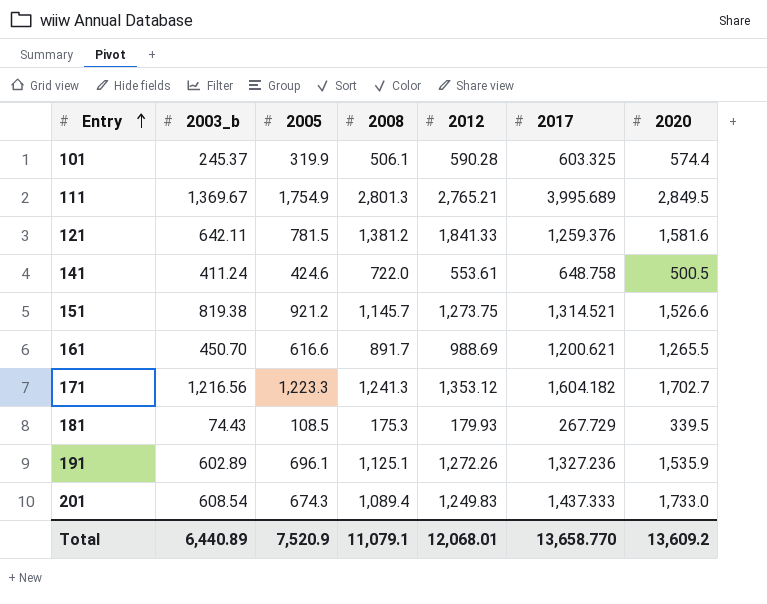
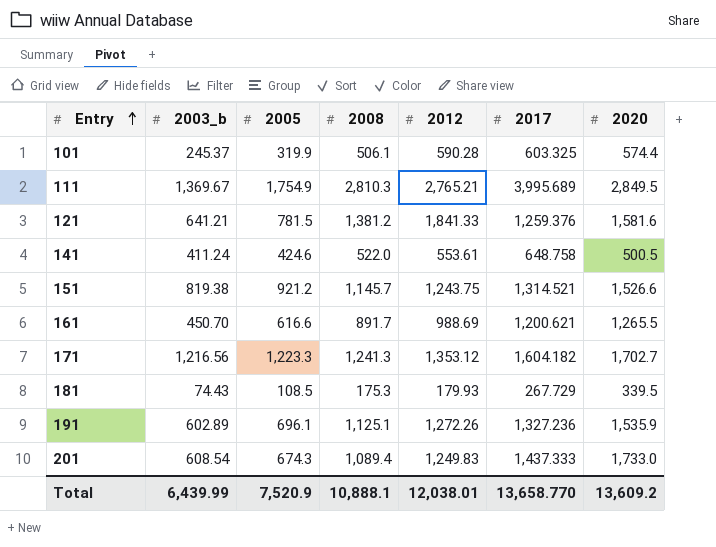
111 | 2008: 2,801.3 -> 2,810.3
121 | 2003_b: 642.11 -> 641.21
141 | 2008: 722.0 -> 522.0
151 | 2012: 1,273.75 -> 1,243.75
Total | 2003_b: 6,440.89 -> 6,439.99
Total | 2008: 11,079.1 -> 10,888.1
Total | 2012: 12,068.01 -> 12,038.01

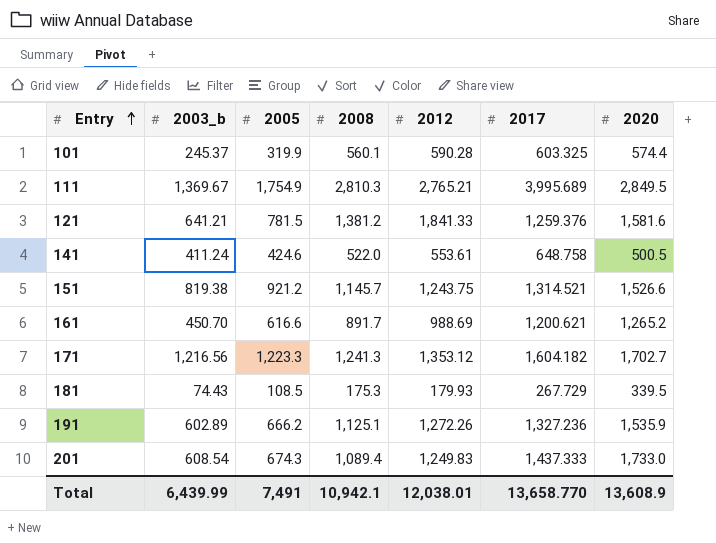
101 | 2008: 506.1 -> 560.1
161 | 2020: 1,265.5 -> 1,265.2
191 | 2005: 696.1 -> 666.2
Total | 2005: 7,520.9 -> 7,491
Total | 2008: 10,888.1 -> 10,942.1
Total | 2020: 13,609.2 -> 13,608.9

